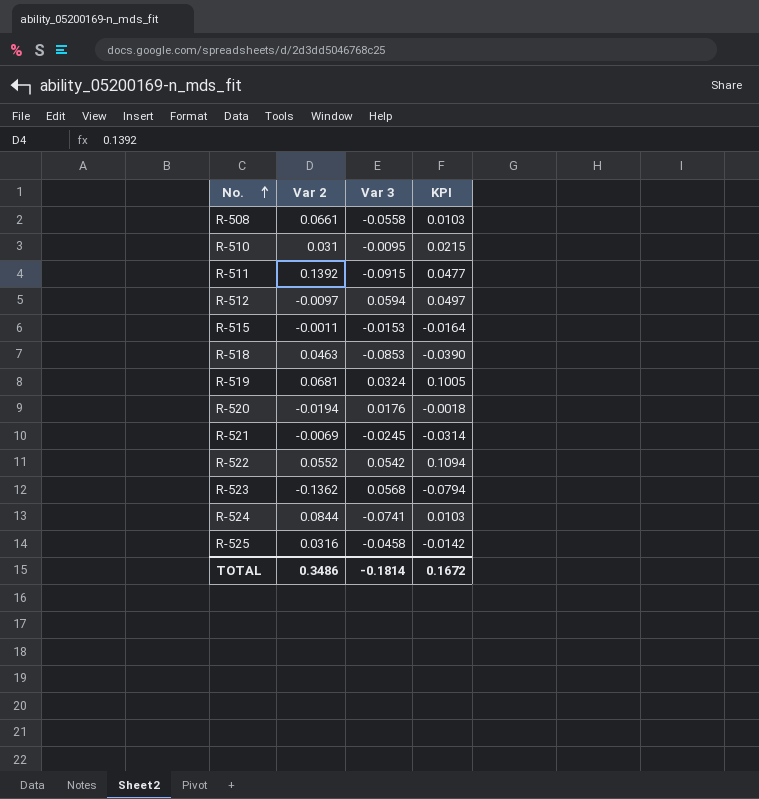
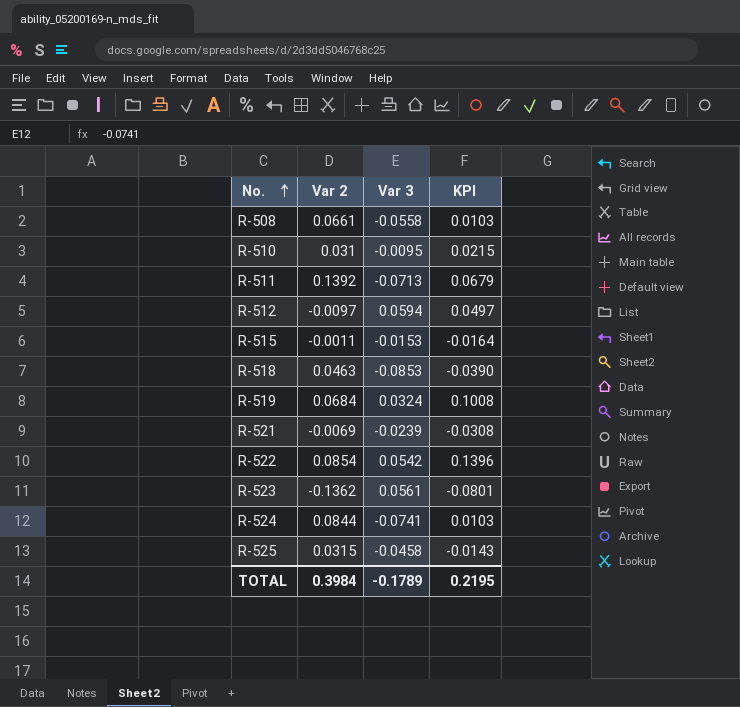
row R-520: -0.0194 | 0.0176 | -0.0018 -> none
R-511 | Var 3: -0.0915 -> -0.0713
R-511 | KPI: 0.0477 -> 0.0679
R-519 | Var 2: 0.0681 -> 0.0684
R-519 | KPI: 0.1005 -> 0.1008
R-521 | Var 3: -0.0245 -> -0.0239
R-521 | KPI: -0.0314 -> -0.0308
R-522 | Var 2: 0.0552 -> 0.0854
R-522 | KPI: 0.1094 -> 0.1396
R-523 | Var 3: 0.0568 -> 0.0561
R-523 | KPI: -0.0794 -> -0.0801
R-525 | Var 2: 0.0316 -> 0.0315
R-525 | KPI: -0.0142 -> -0.0143
TOTAL | Var 2: 0.3486 -> 0.3984
TOTAL | Var 3: -0.1814 -> -0.1789
TOTAL | KPI: 0.1672 -> 0.2195

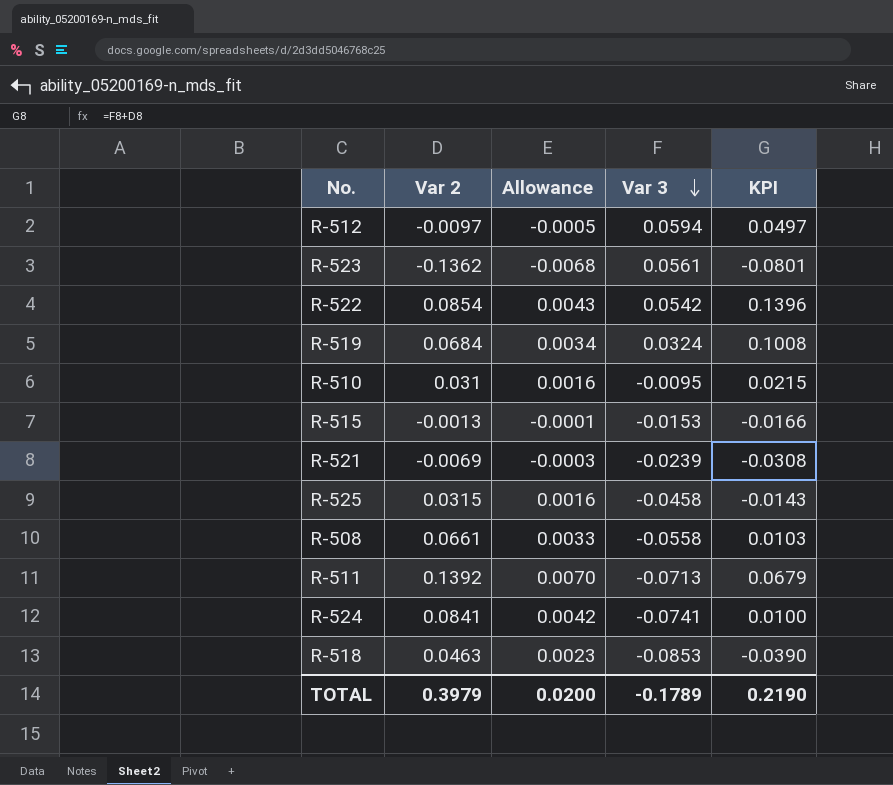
row order: No. ascending -> Var 3 descending
column Allowance | formula: none -> [Var 2] * 0.05
R-515 | Var 2: -0.0011 -> -0.0013
R-515 | KPI: -0.0164 -> -0.0166
R-524 | Var 2: 0.0844 -> 0.0841
R-524 | KPI: 0.0103 -> 0.0100
TOTAL | Var 2: 0.3984 -> 0.3979
TOTAL | KPI: 0.2195 -> 0.2190

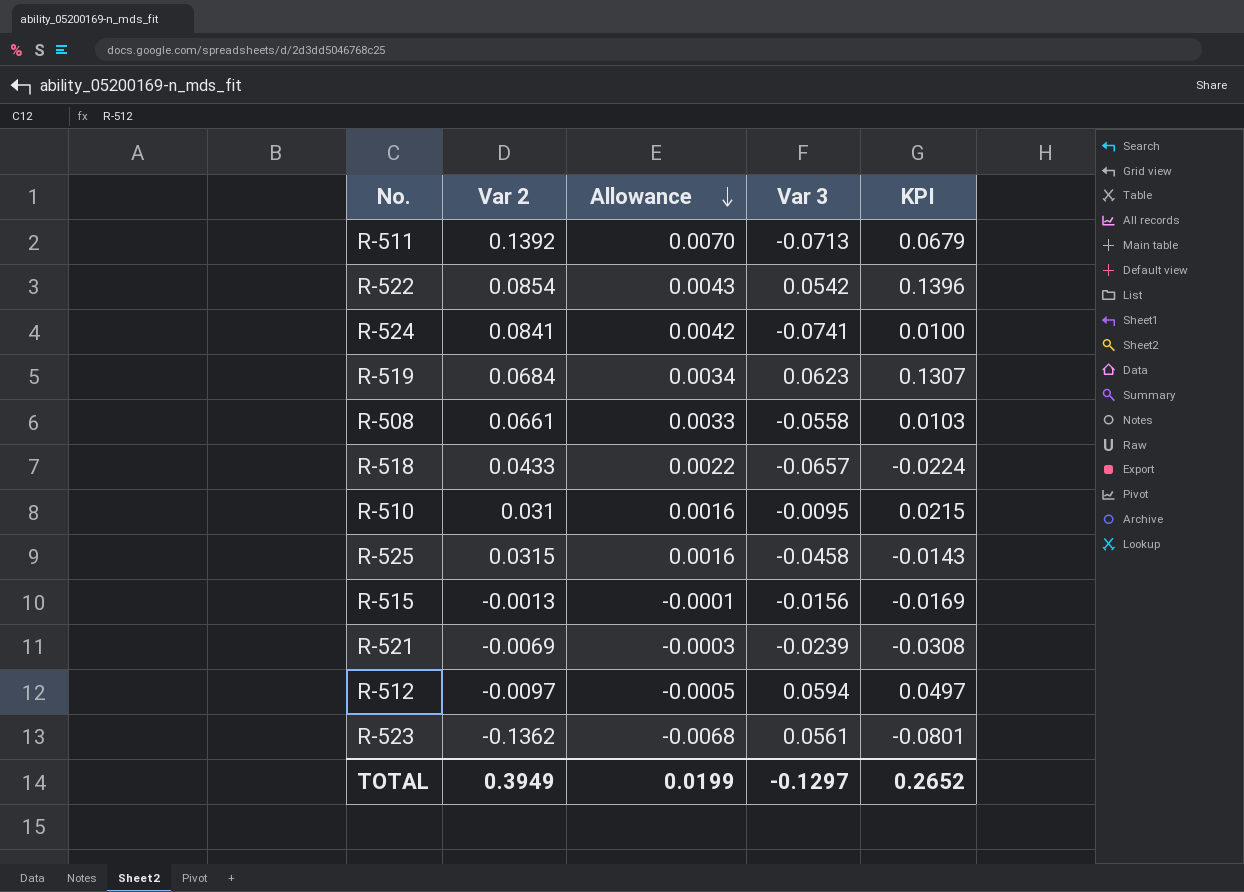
row order: Var 3 descending -> Allowance descending
R-519 | Var 3: 0.0324 -> 0.0623
R-519 | KPI: 0.1008 -> 0.1307
R-518 | Var 2: 0.0463 -> 0.0433
R-518 | Allowance: 0.0023 -> 0.0022
R-518 | Var 3: -0.0853 -> -0.0657
R-518 | KPI: -0.0390 -> -0.0224
R-515 | Var 3: -0.0153 -> -0.0156
R-515 | KPI: -0.0166 -> -0.0169
TOTAL | Var 2: 0.3979 -> 0.3949
TOTAL | Allowance: 0.0200 -> 0.0199
TOTAL | Var 3: -0.1789 -> -0.1297
TOTAL | KPI: 0.2190 -> 0.2652

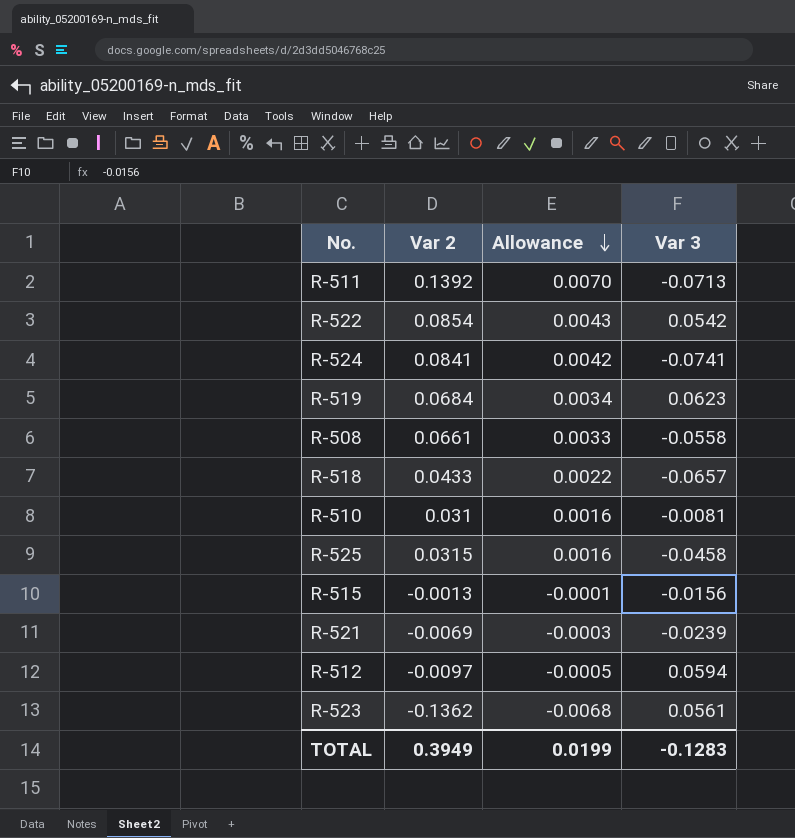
column KPI | formula: [Var 2] + [Var 3] -> none
R-510 | Var 3: -0.0095 -> -0.0081
TOTAL | Var 3: -0.1297 -> -0.1283

